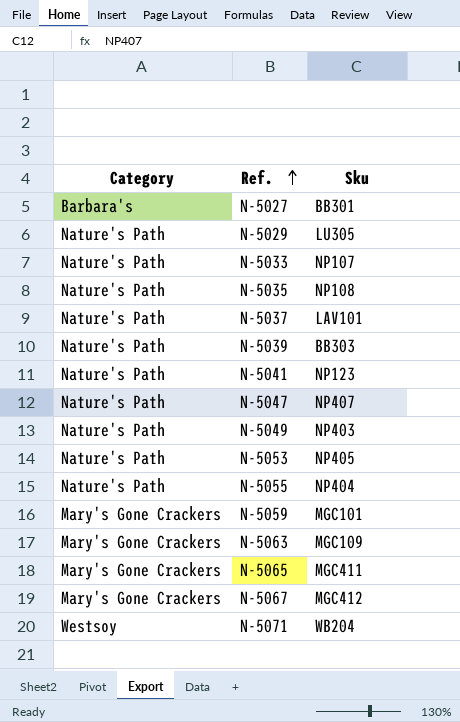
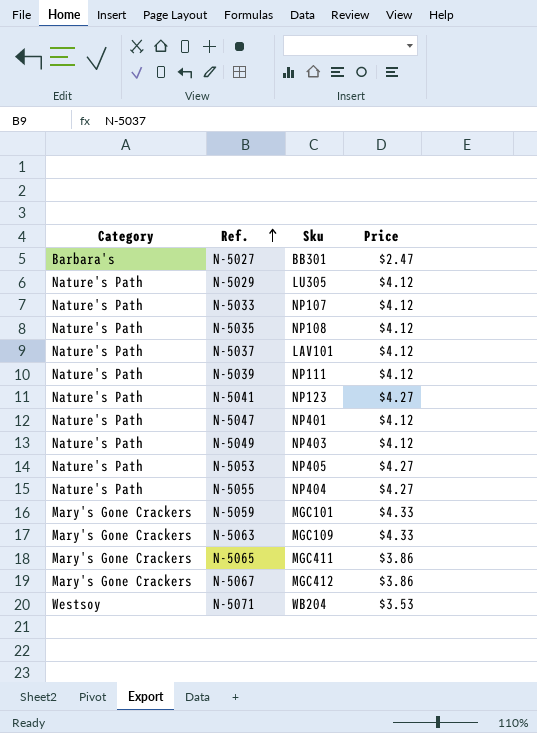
column Price | position: none -> 4
N-5039 | Sku: BB303 -> NP111
N-5047 | Sku: NP407 -> NP401

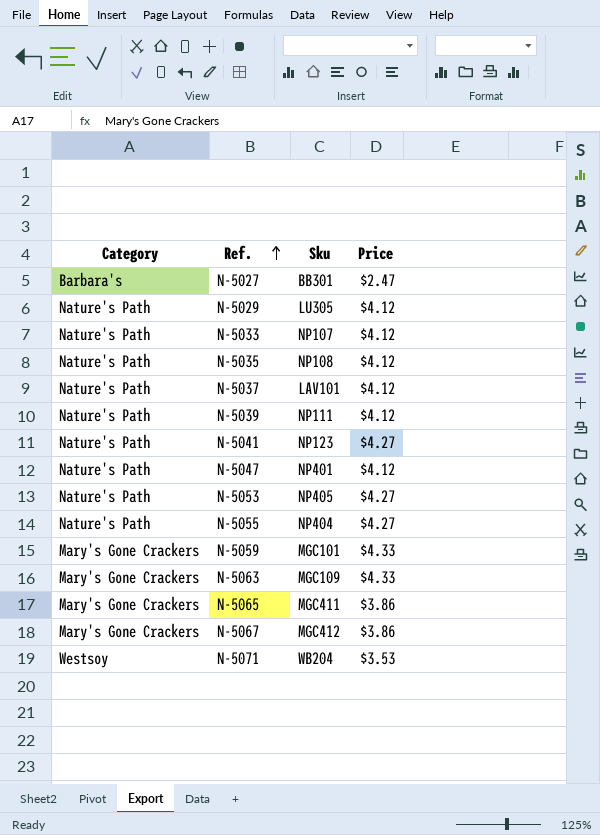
row N-5049: Nature's Path | NP403 | $4.12 -> none

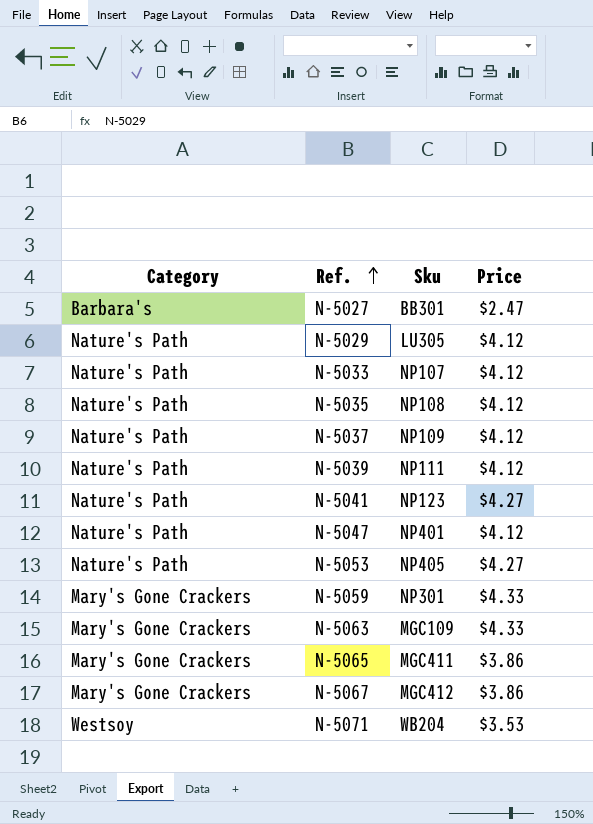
row N-5055: Nature's Path | NP404 | $4.27 -> none
N-5037 | Sku: LAV101 -> NP109
N-5059 | Sku: MGC101 -> NP301

